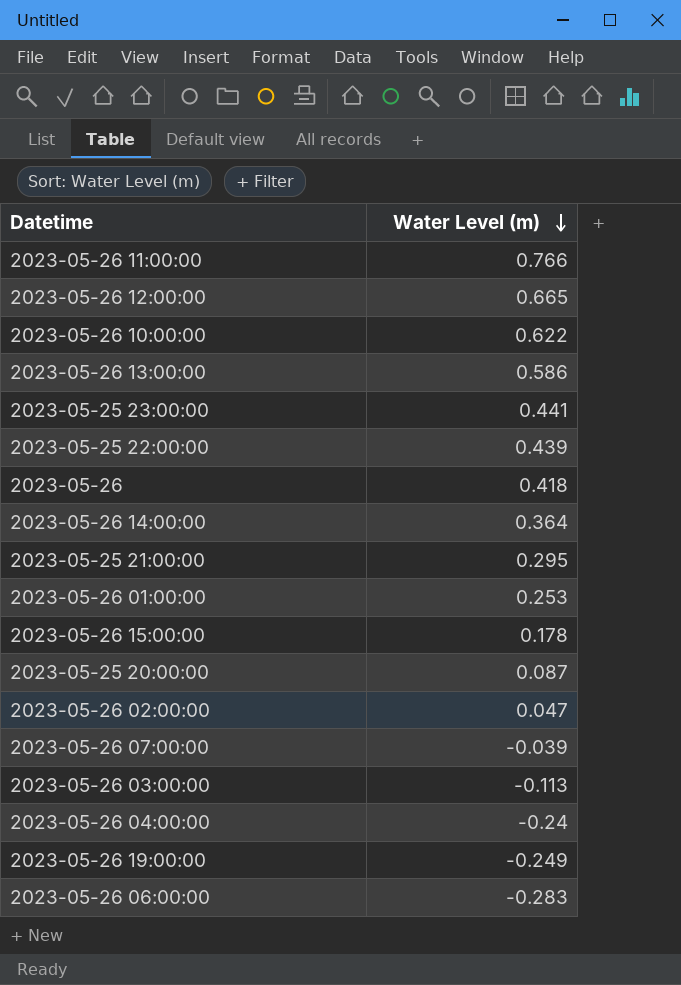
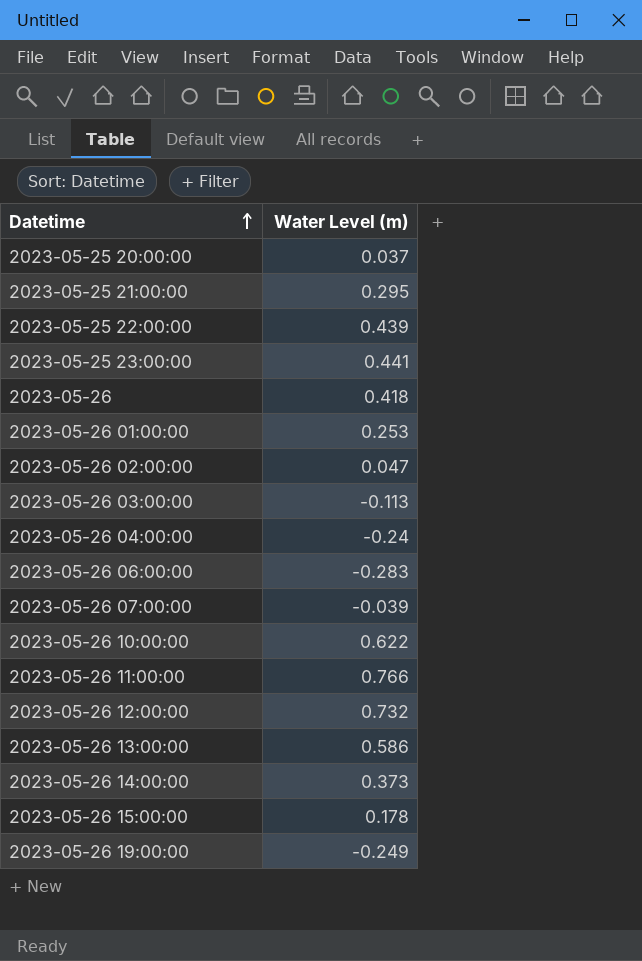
row order: Water Level (m) descending -> Datetime ascending
2023-05-25 20:00:00 | Water Level (m): 0.087 -> 0.037
2023-05-26 12:00:00 | Water Level (m): 0.665 -> 0.732
2023-05-26 14:00:00 | Water Level (m): 0.364 -> 0.373

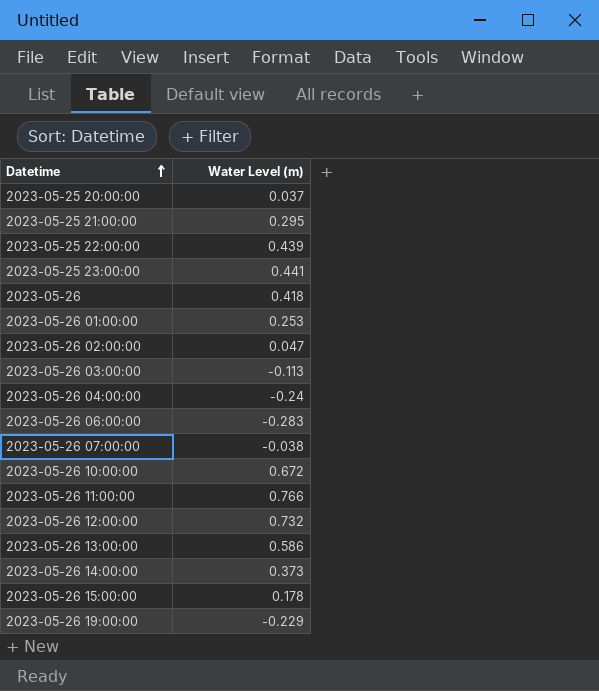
2023-05-26 07:00:00 | Water Level (m): -0.039 -> -0.038
2023-05-26 10:00:00 | Water Level (m): 0.622 -> 0.672
2023-05-26 19:00:00 | Water Level (m): -0.249 -> -0.229

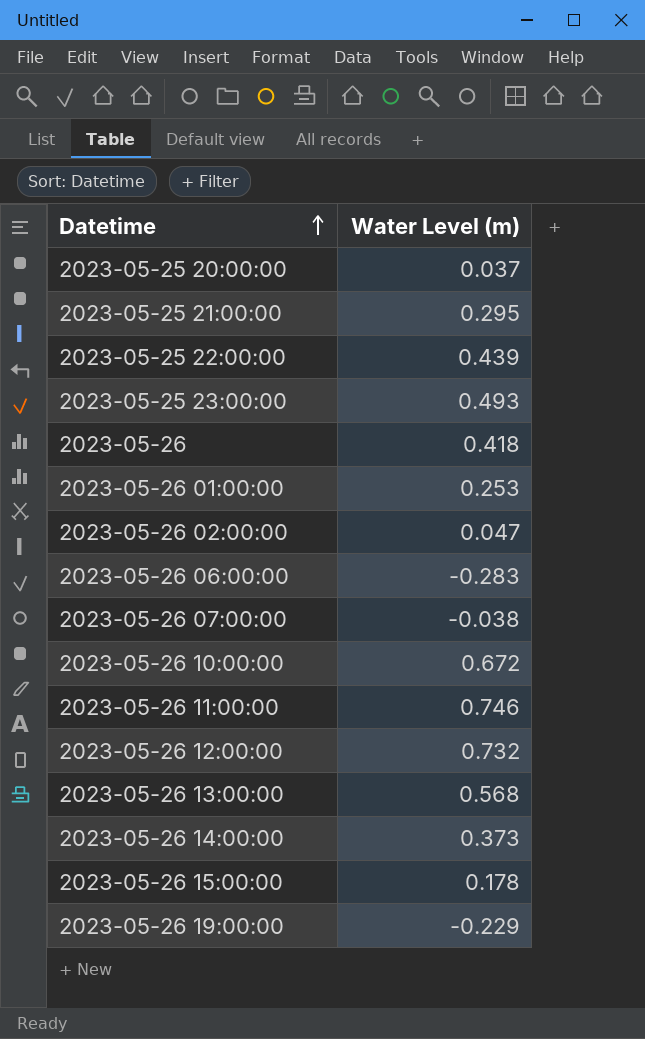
row 2023-05-26 03:00:00: -0.113 -> none
row 2023-05-26 04:00:00: -0.24 -> none
2023-05-25 23:00:00 | Water Level (m): 0.441 -> 0.493
2023-05-26 11:00:00 | Water Level (m): 0.766 -> 0.746
2023-05-26 13:00:00 | Water Level (m): 0.586 -> 0.568

